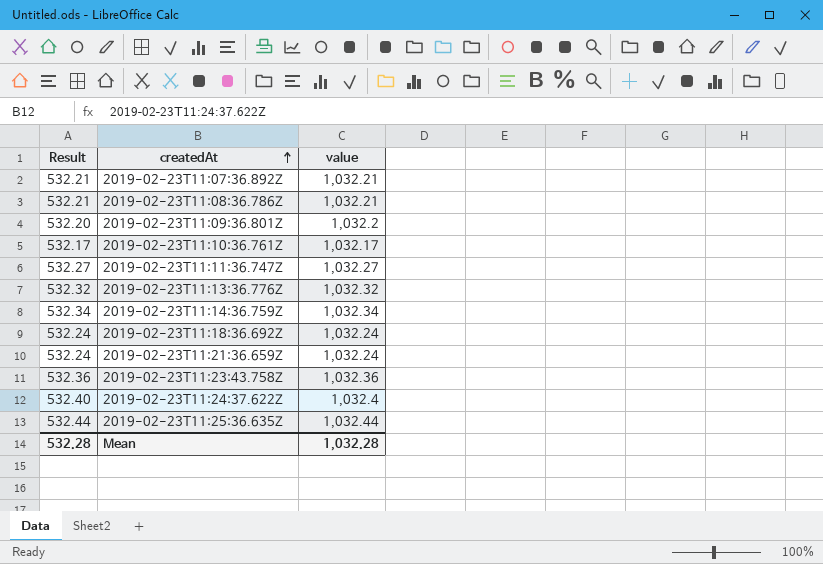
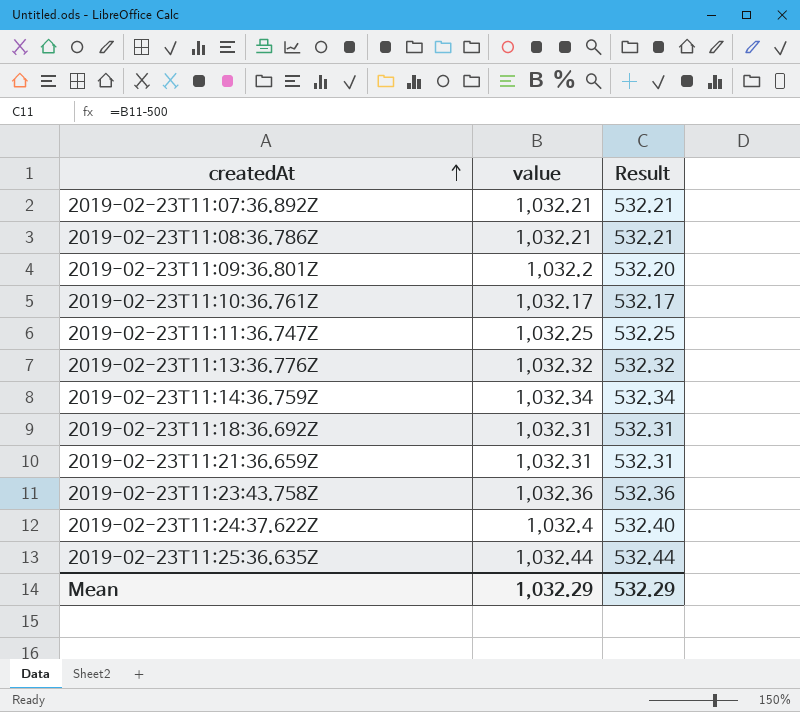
column Result | position: 1 -> 3
2019-02-23T11:11:36.747Z | value: 1,032.27 -> 1,032.25
2019-02-23T11:11:36.747Z | Result: 532.27 -> 532.25
2019-02-23T11:18:36.692Z | value: 1,032.24 -> 1,032.31
2019-02-23T11:18:36.692Z | Result: 532.24 -> 532.31
2019-02-23T11:21:36.659Z | value: 1,032.24 -> 1,032.31
2019-02-23T11:21:36.659Z | Result: 532.24 -> 532.31
Mean | value: 1,032.28 -> 1,032.29
Mean | Result: 532.28 -> 532.29

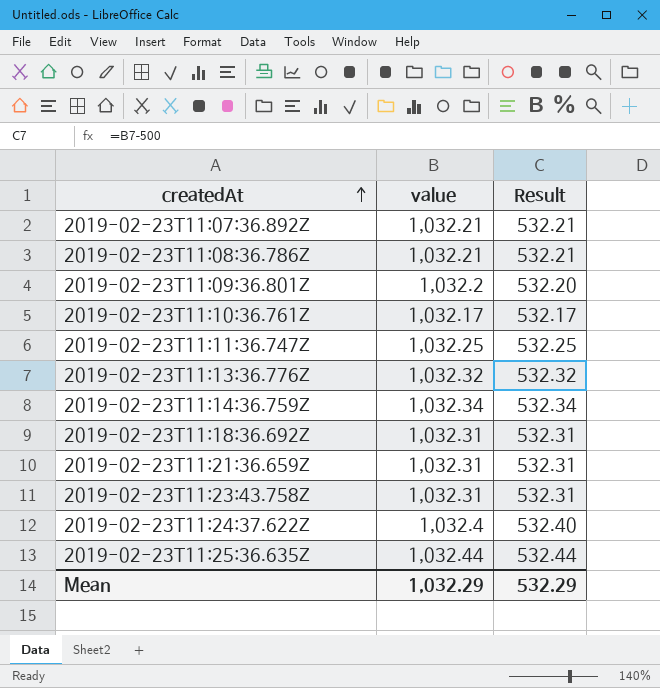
2019-02-23T11:23:43.758Z | value: 1,032.36 -> 1,032.31
2019-02-23T11:23:43.758Z | Result: 532.36 -> 532.31

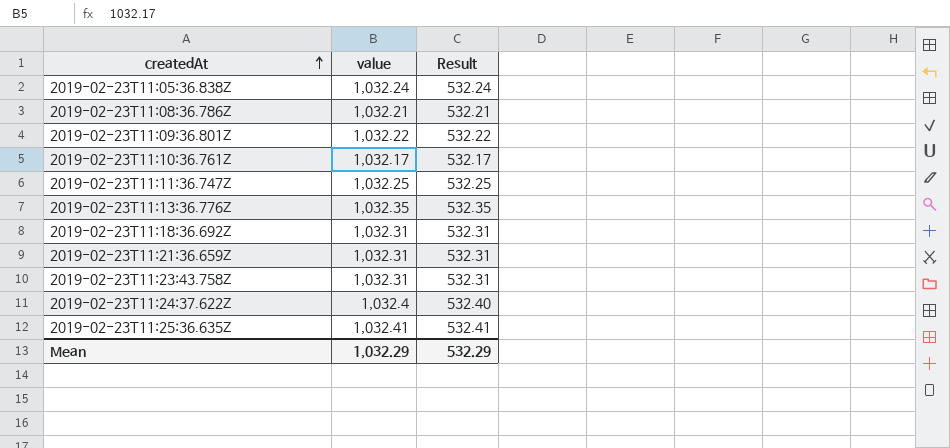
row 2019-02-23T11:07:36.892Z: 1,032.21 | 532.21 -> none
row 2019-02-23T11:14:36.759Z: 1,032.34 | 532.34 -> none
row 2019-02-23T11:05:36.838Z: none -> 1,032.24 | 532.24
2019-02-23T11:09:36.801Z | value: 1,032.2 -> 1,032.22
2019-02-23T11:09:36.801Z | Result: 532.20 -> 532.22
2019-02-23T11:13:36.776Z | value: 1,032.32 -> 1,032.35
2019-02-23T11:13:36.776Z | Result: 532.32 -> 532.35
2019-02-23T11:25:36.635Z | value: 1,032.44 -> 1,032.41
2019-02-23T11:25:36.635Z | Result: 532.44 -> 532.41

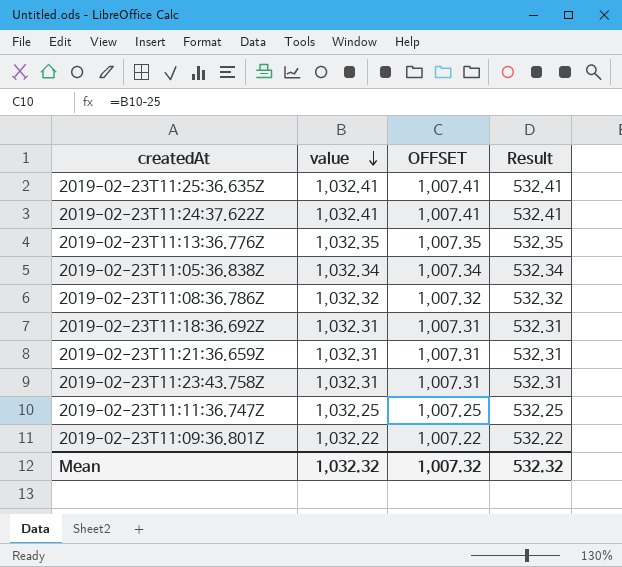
row order: createdAt ascending -> value descending
column OFFSET | formula: none -> [value] - 25
row 2019-02-23T11:10:36.761Z: 1,032.17 | 532.17 -> none
2019-02-23T11:24:37.622Z | value: 1,032.4 -> 1,032.41
2019-02-23T11:24:37.622Z | Result: 532.40 -> 532.41
2019-02-23T11:05:36.838Z | value: 1,032.24 -> 1,032.34
2019-02-23T11:05:36.838Z | Result: 532.24 -> 532.34
2019-02-23T11:08:36.786Z | value: 1,032.21 -> 1,032.32
2019-02-23T11:08:36.786Z | Result: 532.21 -> 532.32
Mean | value: 1,032.29 -> 1,032.32
Mean | Result: 532.29 -> 532.32

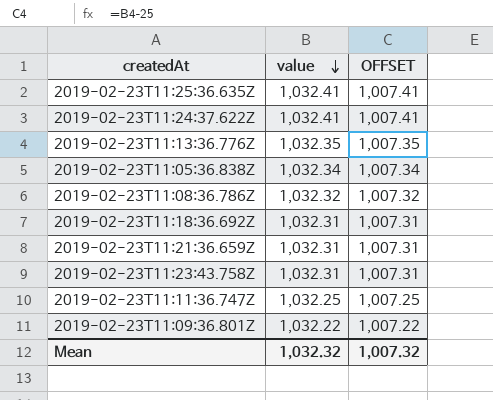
column Result | formula: [value] - 500 -> none

